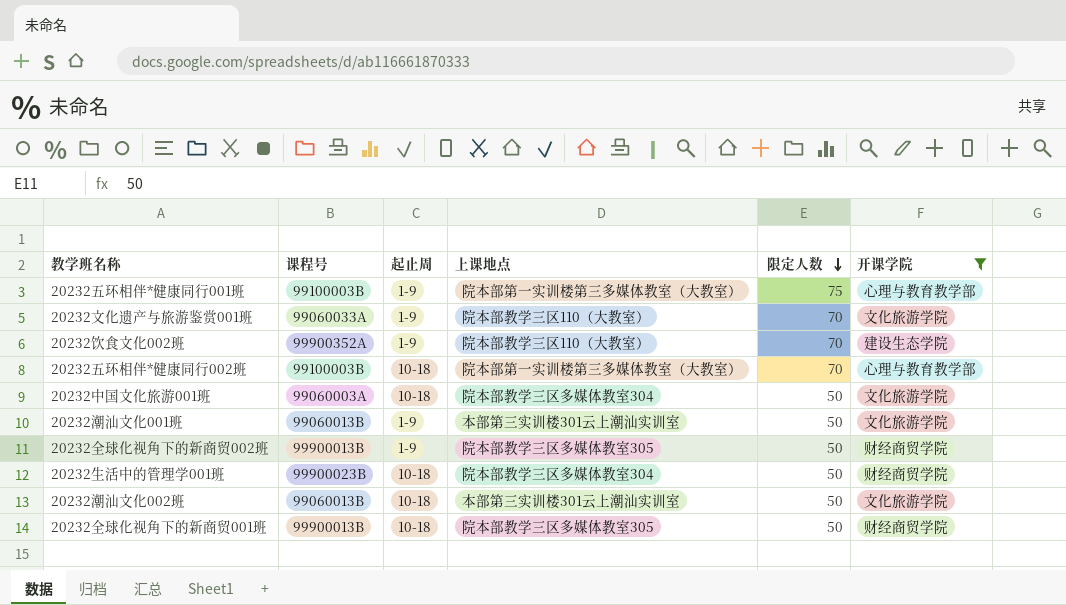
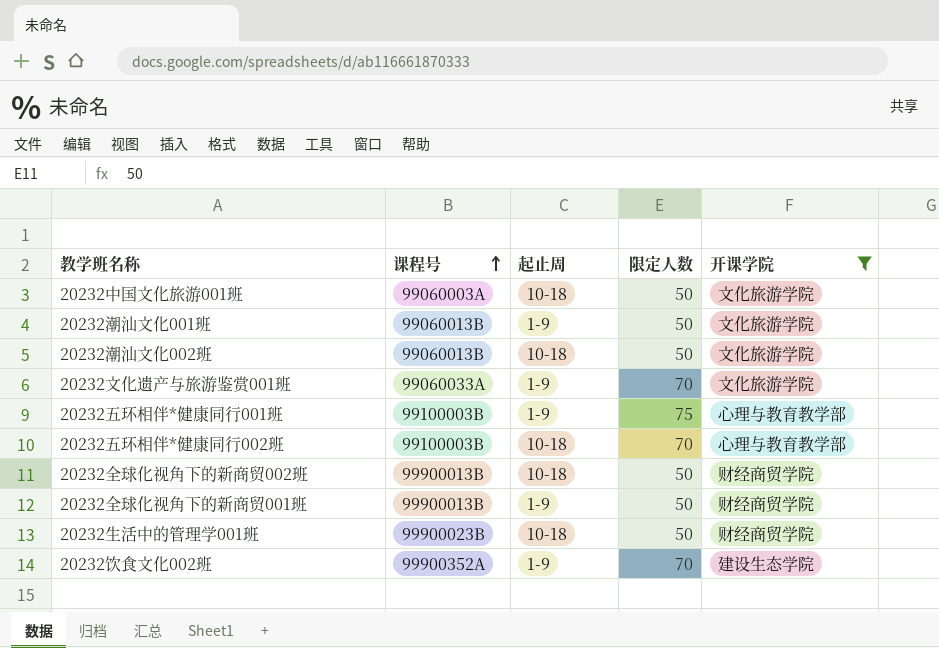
row order: 限定人数 descending -> 课程号 ascending
column 上课地点 | position: 4 -> none
20232全球化视角下的新商贸002班 | 起止周: 1-9 -> 10-18
20232全球化视角下的新商贸001班 | 起止周: 10-18 -> 1-9

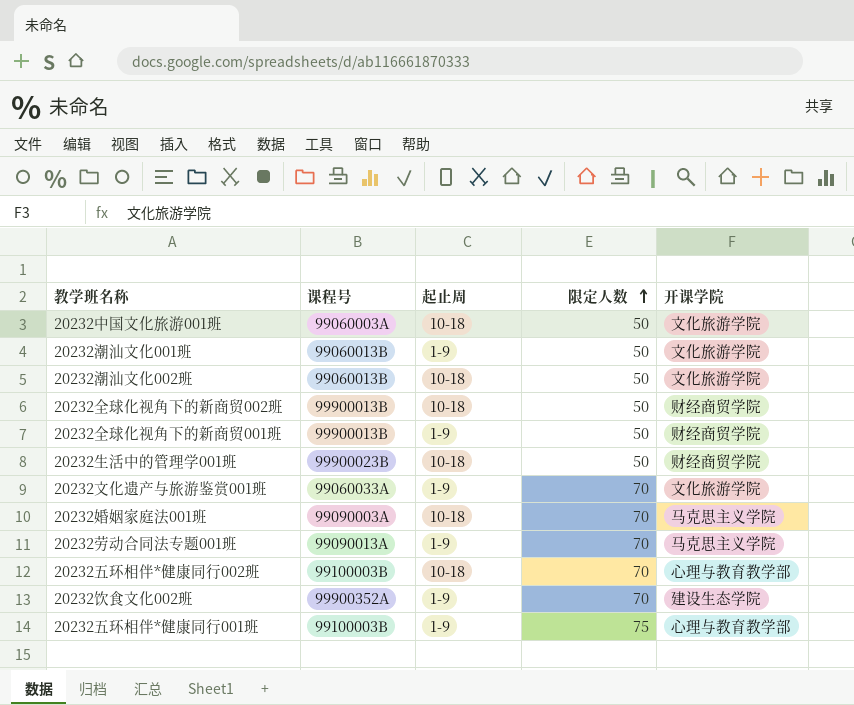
filter: 开课学院 != 马克思主义学院 -> none
row order: 课程号 ascending -> 限定人数 ascending

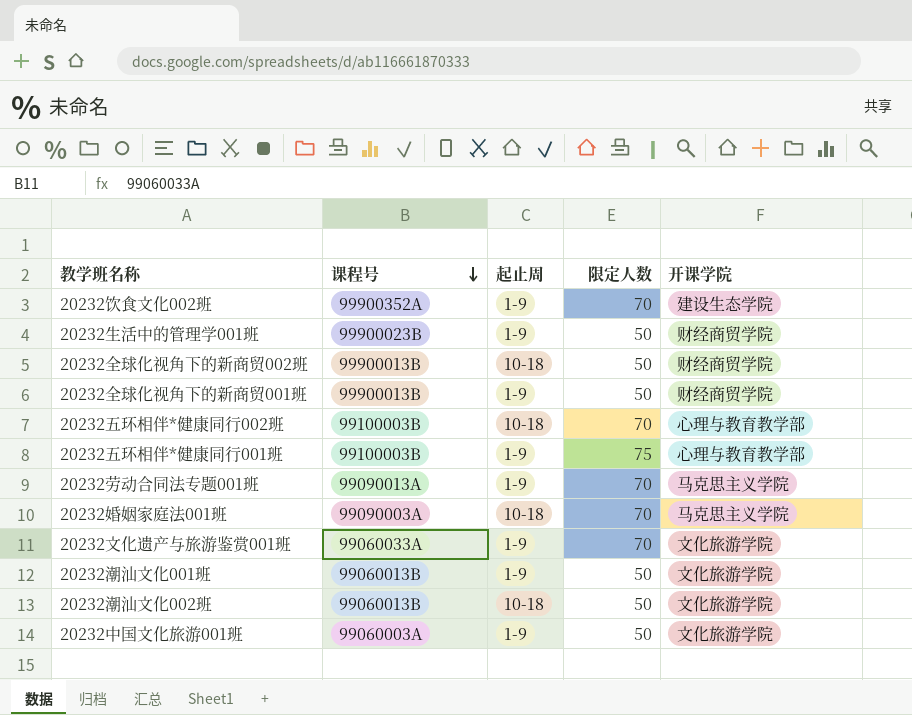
row order: 限定人数 ascending -> 课程号 descending
20232生活中的管理学001班 | 起止周: 10-18 -> 1-9
20232中国文化旅游001班 | 起止周: 10-18 -> 1-9

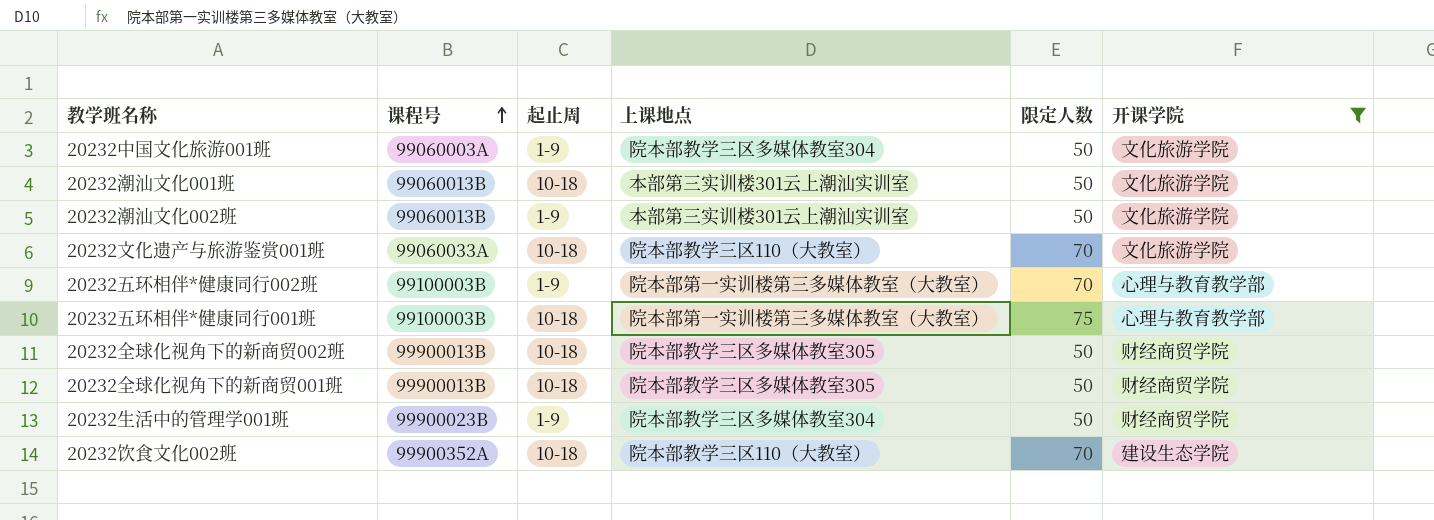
filter: none -> 开课学院 != 马克思主义学院
row order: 课程号 descending -> 课程号 ascending
column 上课地点 | position: none -> 4
20232潮汕文化001班 | 起止周: 1-9 -> 10-18
20232潮汕文化002班 | 起止周: 10-18 -> 1-9
20232文化遗产与旅游鉴赏001班 | 起止周: 1-9 -> 10-18
20232五环相伴*健康同行002班 | 起止周: 10-18 -> 1-9
20232五环相伴*健康同行001班 | 起止周: 1-9 -> 10-18
20232全球化视角下的新商贸001班 | 起止周: 1-9 -> 10-18
20232饮食文化002班 | 起止周: 1-9 -> 10-18

